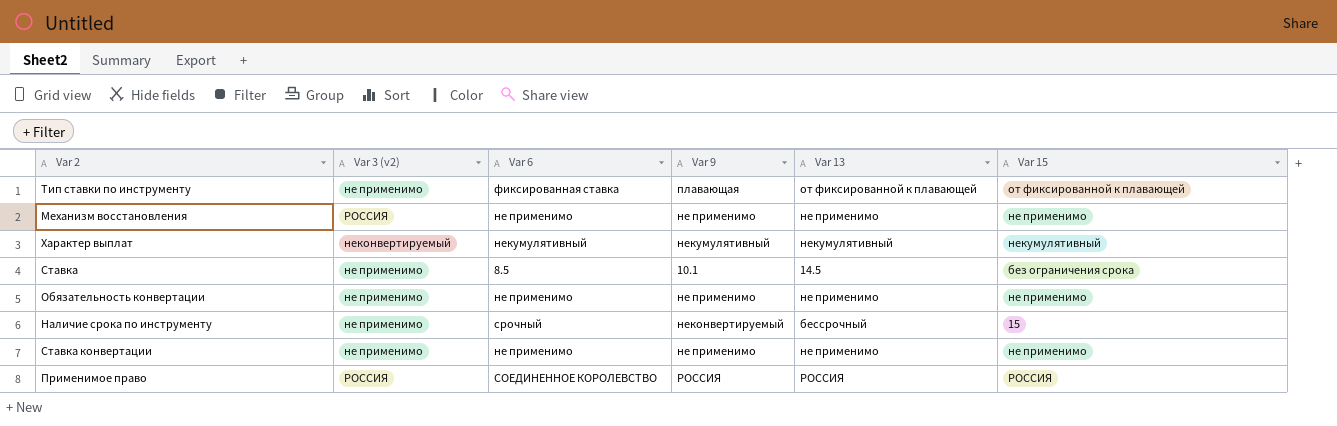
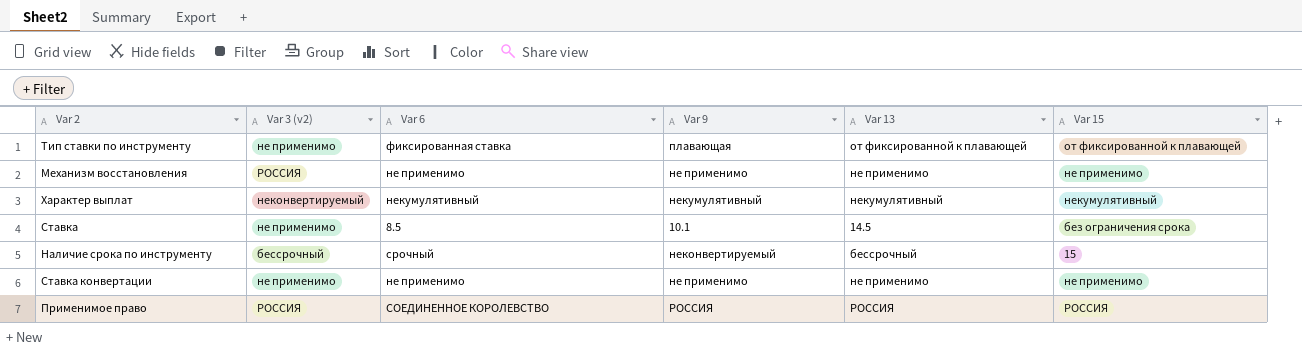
row Обязательность конвертации: не применимо | не применимо | не применимо | не применимо | не применимо -> none
Наличие срока по инструменту | Var 3 (v2): не применимо -> бессрочный

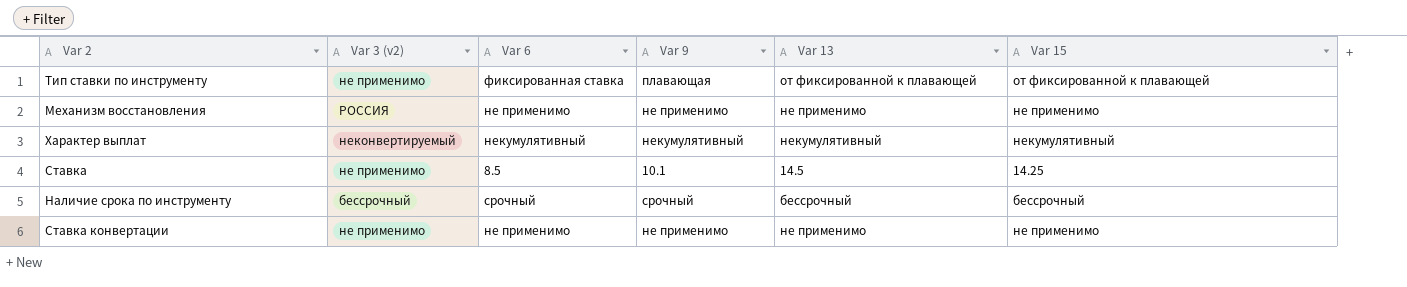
row Применимое право: РОССИЯ | СОЕДИНЕННОЕ КОРОЛЕВСТВО | РОССИЯ | РОССИЯ | РОССИЯ -> none
Ставка | Var 15: без ограничения срока -> 14.25
Наличие срока по инструменту | Var 9: неконвертируемый -> срочный
Наличие срока по инструменту | Var 15: 15 -> бессрочный

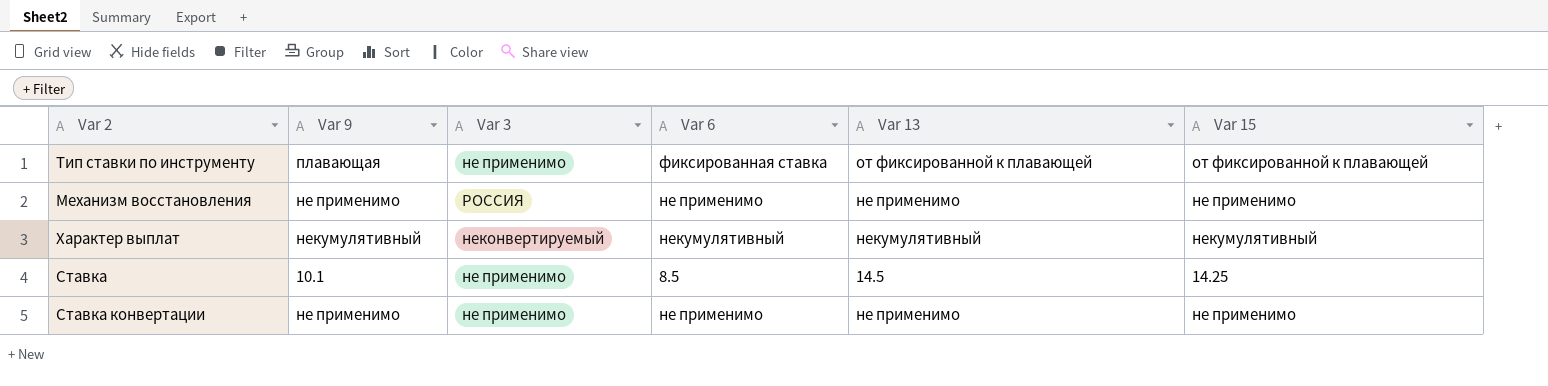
column Var 9 | position: 4 -> 2
column name: Var 3 (v2) -> Var 3
row Наличие срока по инструменту: бессрочный | срочный | срочный | бессрочный | бессрочный -> none

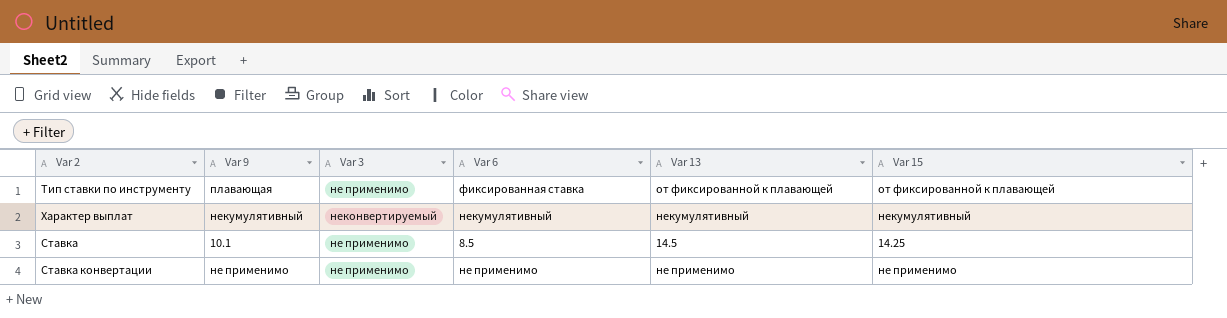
row Механизм восстановления: не применимо | РОССИЯ | не применимо | не применимо | не применимо -> none

